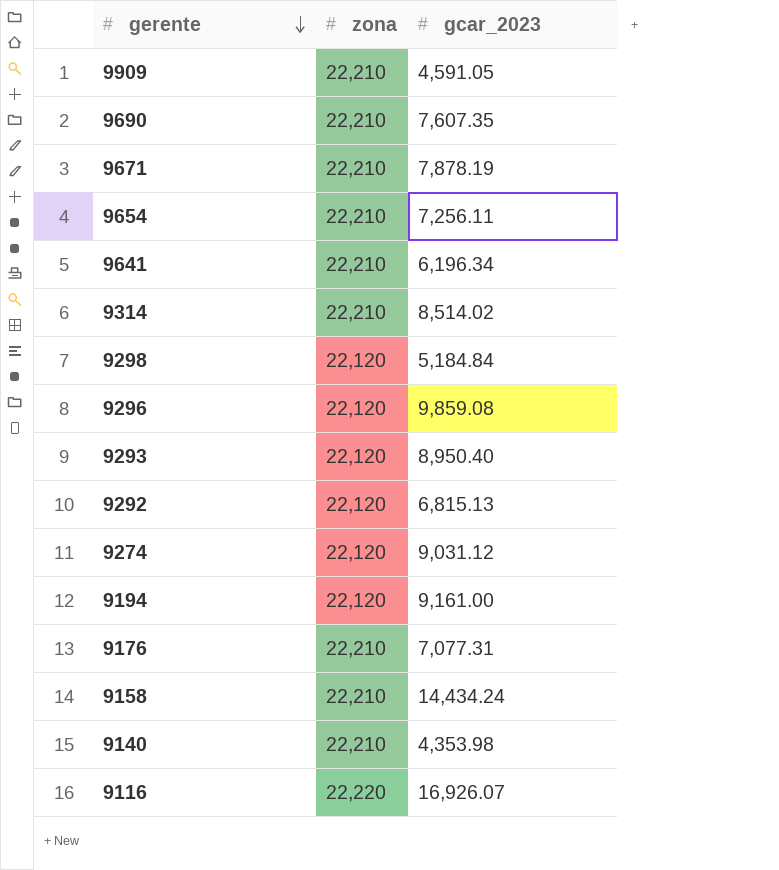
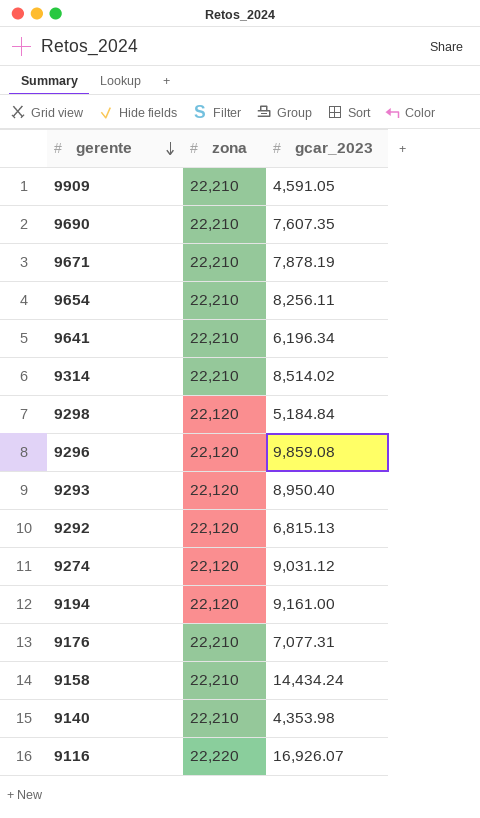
9654 | gcar_2023: 7,256.11 -> 8,256.11

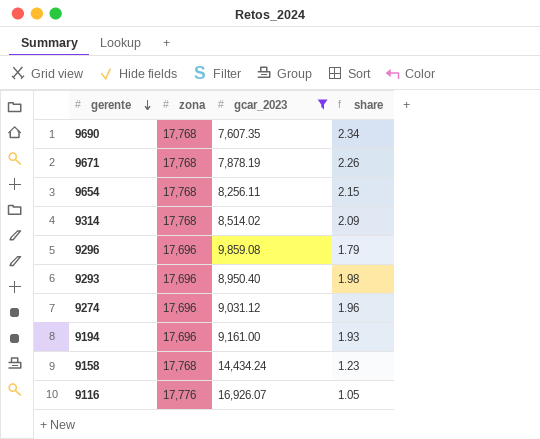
filter: none -> gcar_2023 >= 7,607.35
column share | formula: none -> [zona] / [gcar_2023]
9690 | zona: 22,210 -> 17,768
9671 | zona: 22,210 -> 17,768
9654 | zona: 22,210 -> 17,768
9314 | zona: 22,210 -> 17,768
9296 | zona: 22,120 -> 17,696
9293 | zona: 22,120 -> 17,696
9274 | zona: 22,120 -> 17,696
9194 | zona: 22,120 -> 17,696
9158 | zona: 22,210 -> 17,768
9116 | zona: 22,220 -> 17,776

